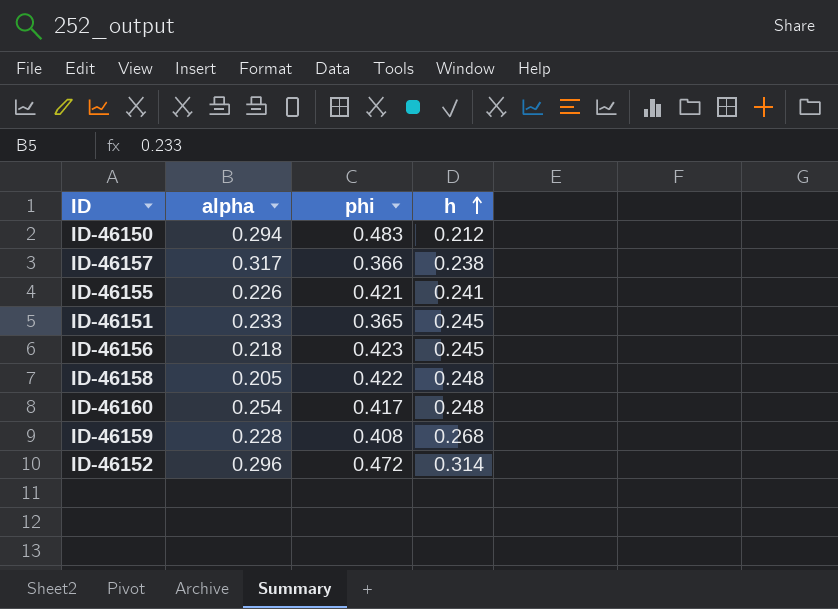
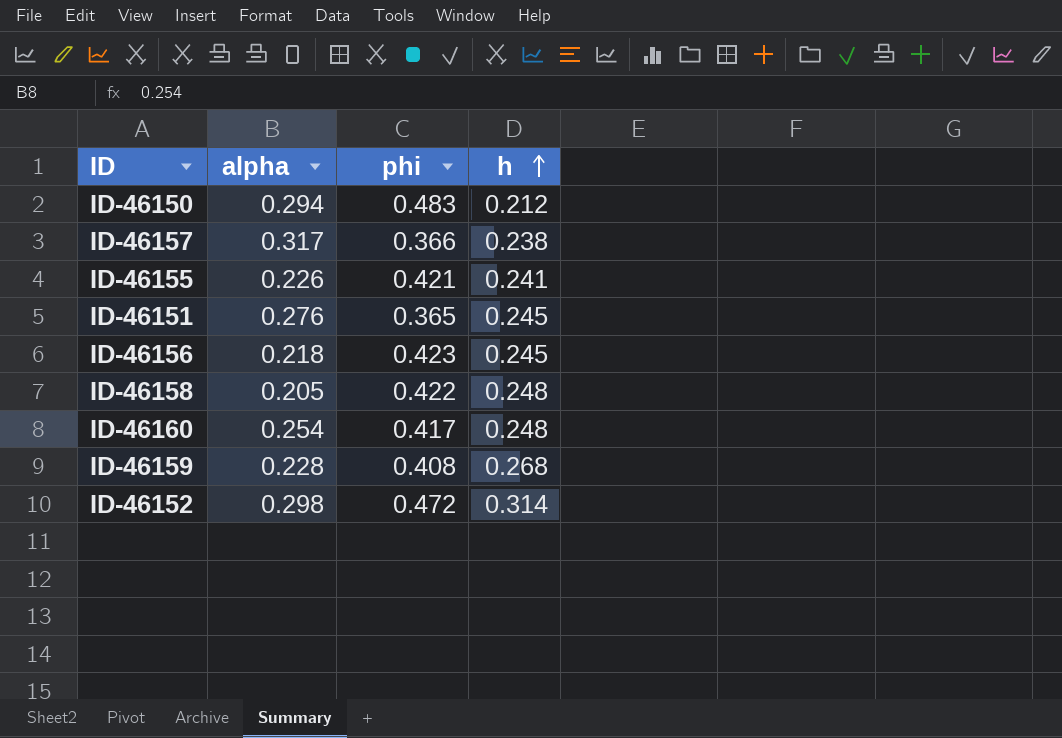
ID-46151 | alpha: 0.233 -> 0.276
ID-46152 | alpha: 0.296 -> 0.298

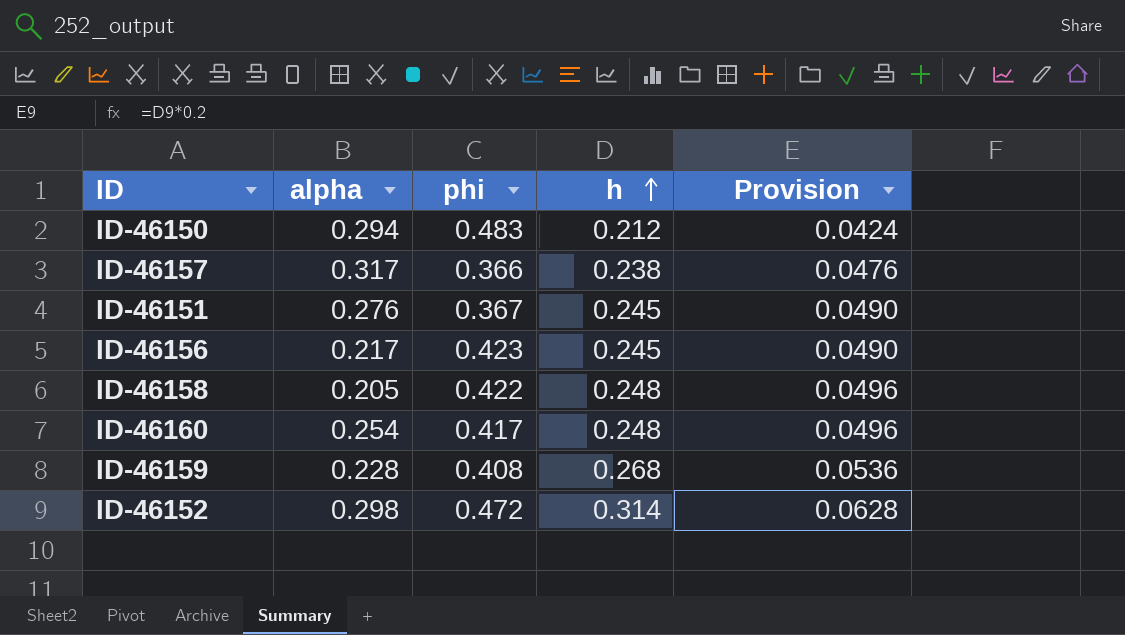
column Provision | formula: none -> [h] * 0.2
row ID-46155: 0.226 | 0.421 | 0.241 -> none
ID-46151 | phi: 0.365 -> 0.367
ID-46156 | alpha: 0.218 -> 0.217

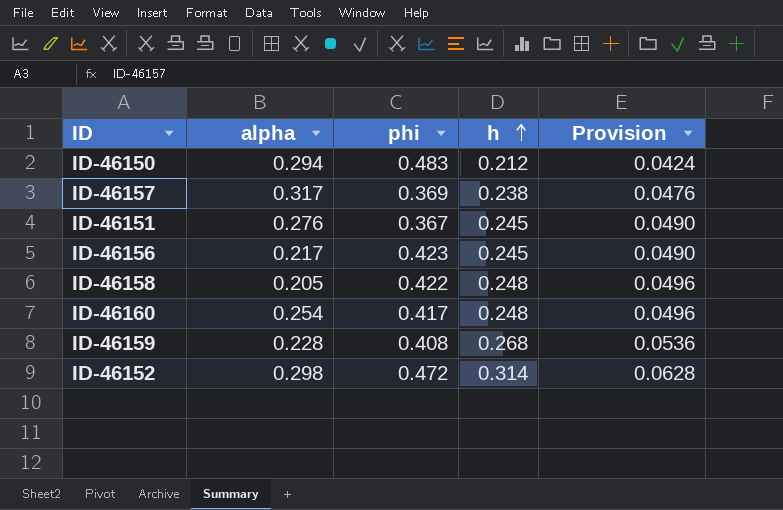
ID-46157 | phi: 0.366 -> 0.369

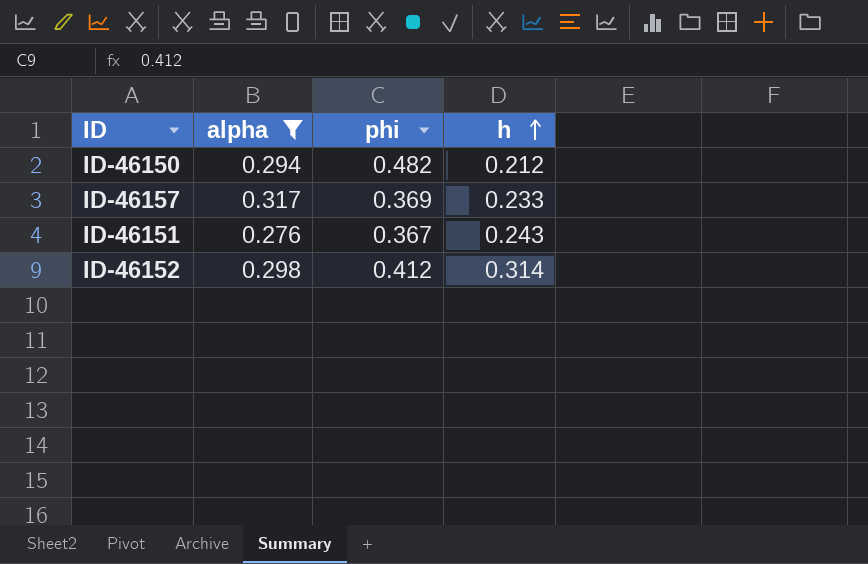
filter: none -> alpha >= 0.276
column Provision | formula: [h] * 0.2 -> none
ID-46150 | phi: 0.483 -> 0.482
ID-46157 | h: 0.238 -> 0.233
ID-46151 | h: 0.245 -> 0.243
ID-46152 | phi: 0.472 -> 0.412

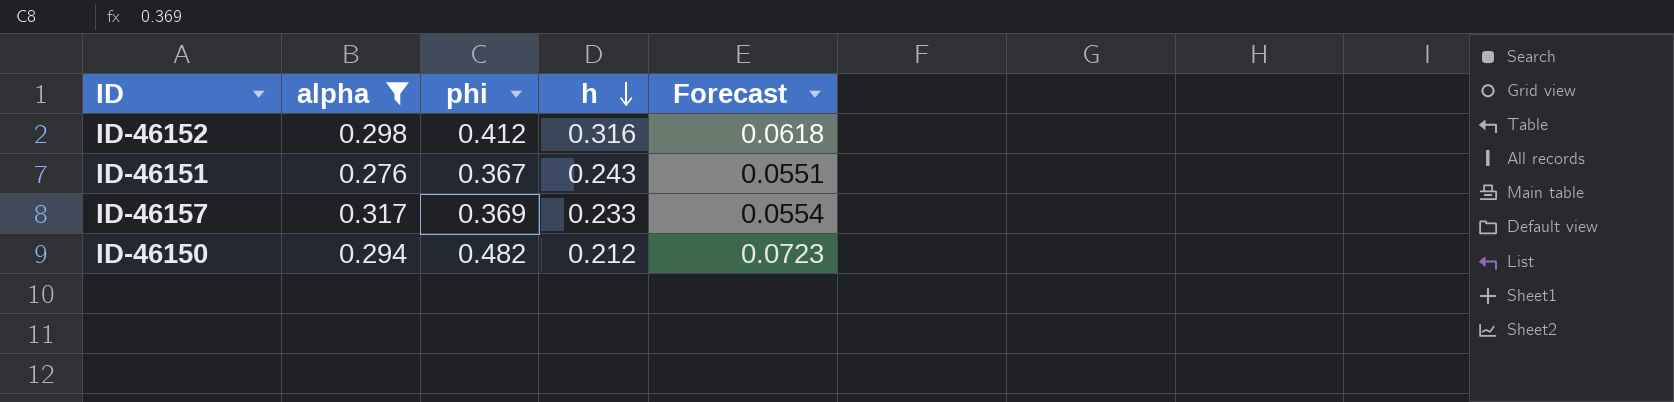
row order: h ascending -> h descending
column Forecast | formula: none -> [phi] * 0.15
ID-46152 | h: 0.314 -> 0.316

